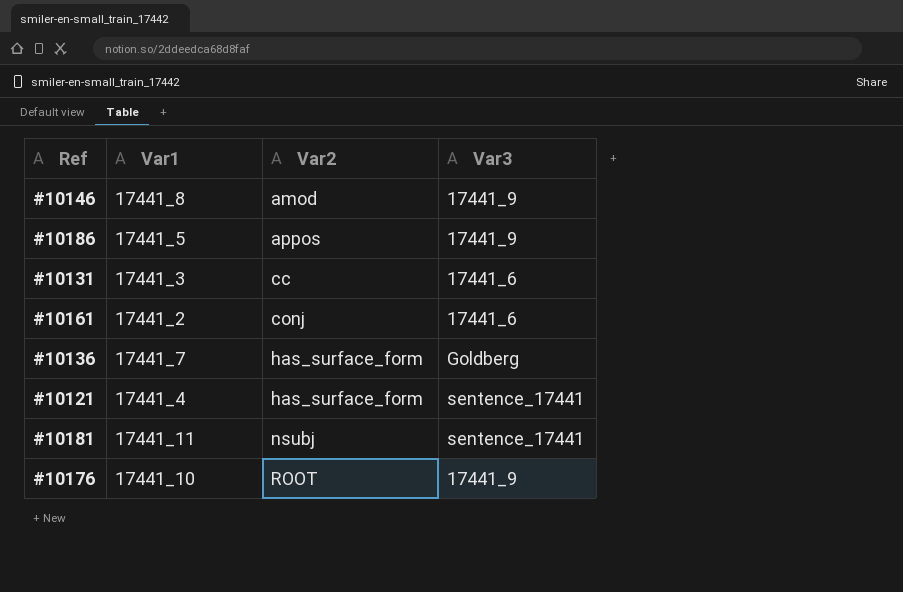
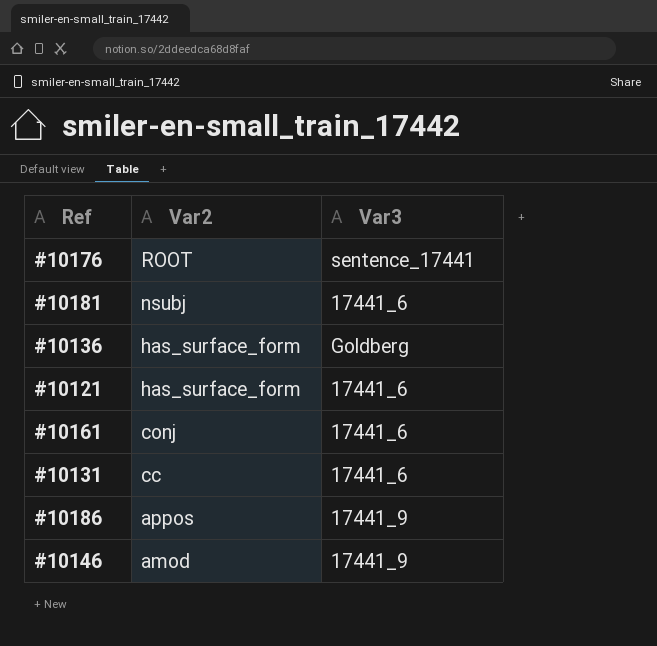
row order: Var2 ascending -> Var2 descending
column Var1 | position: 2 -> none
#10176 | Var3: 17441_9 -> sentence_17441
#10181 | Var3: sentence_17441 -> 17441_6
#10121 | Var3: sentence_17441 -> 17441_6

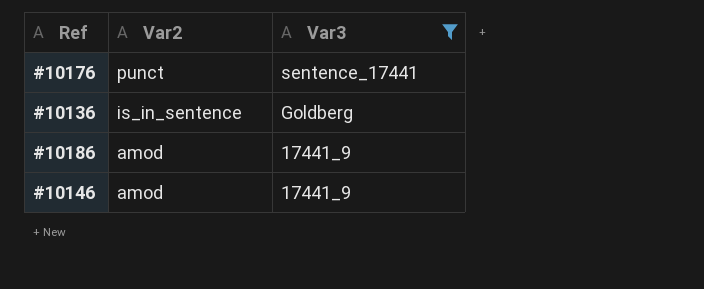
filter: none -> Var3 != 17441_6
#10176 | Var2: ROOT -> punct
#10136 | Var2: has_surface_form -> is_in_sentence
#10186 | Var2: appos -> amod

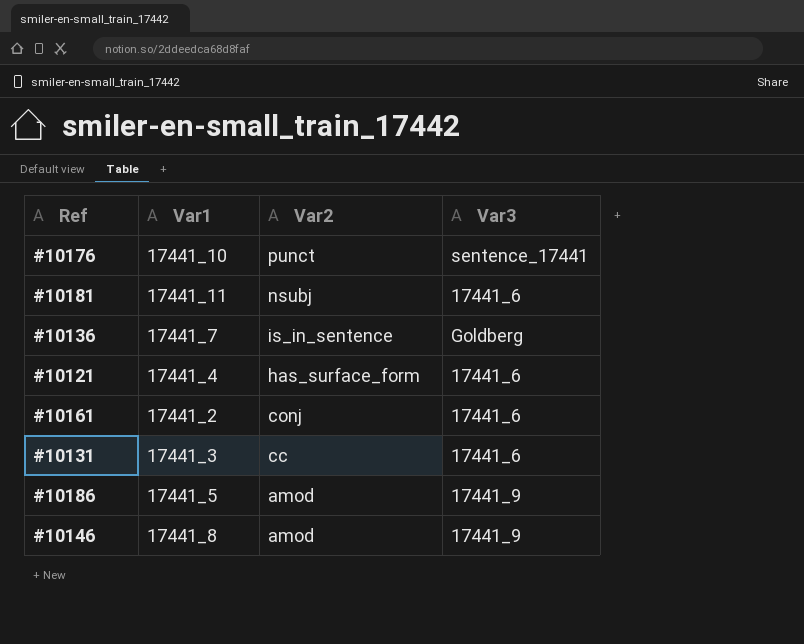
filter: Var3 != 17441_6 -> none
column Var1 | position: none -> 2

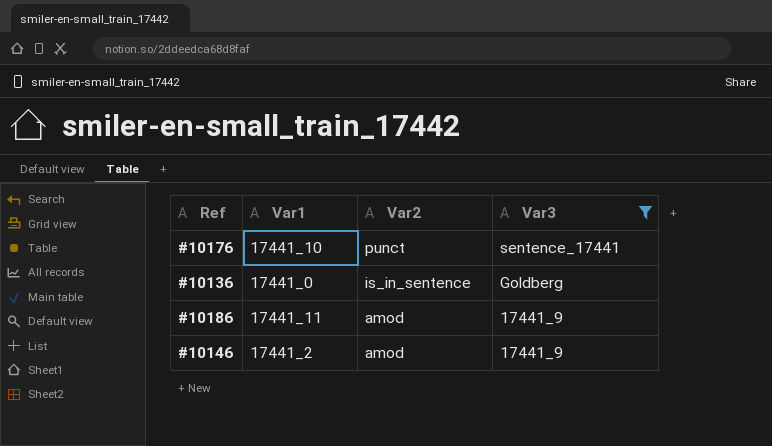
filter: none -> Var3 != 17441_6
#10136 | Var1: 17441_7 -> 17441_0
#10186 | Var1: 17441_5 -> 17441_11
#10146 | Var1: 17441_8 -> 17441_2

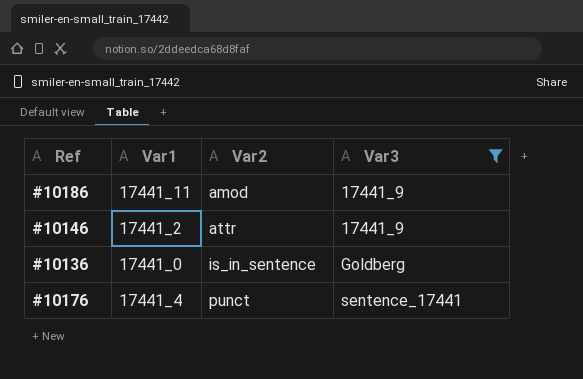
row order: Var2 descending -> Var2 ascending
#10146 | Var2: amod -> attr
#10176 | Var1: 17441_10 -> 17441_4

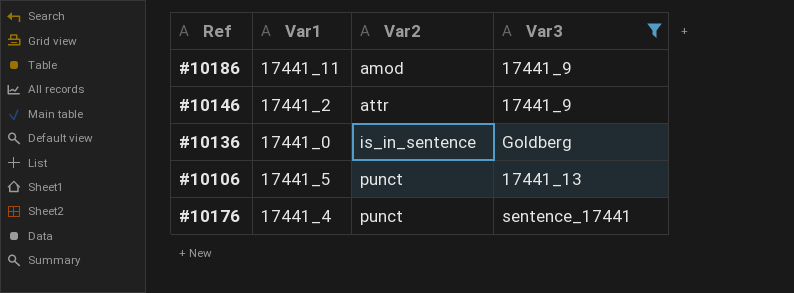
row #10106: none -> 17441_5 | punct | 17441_13

